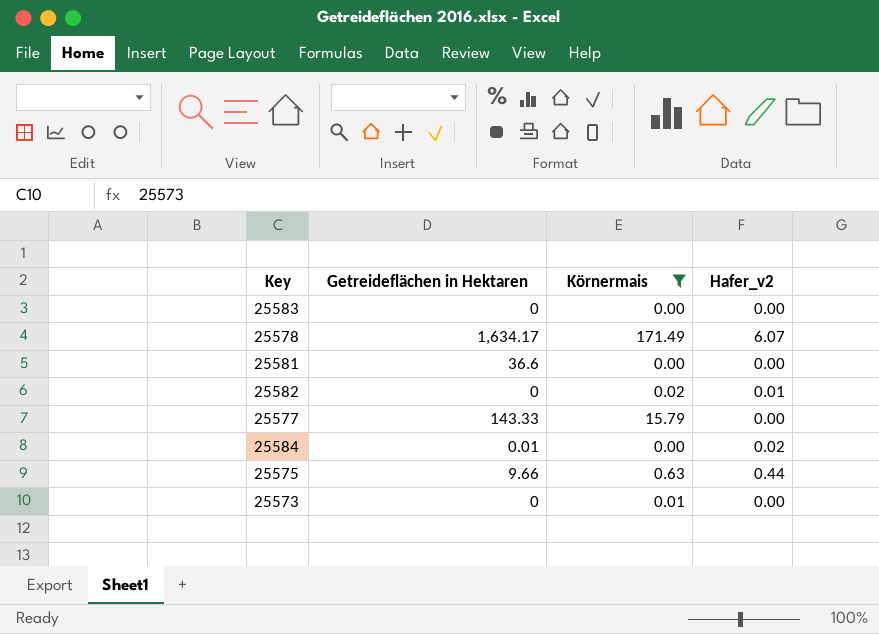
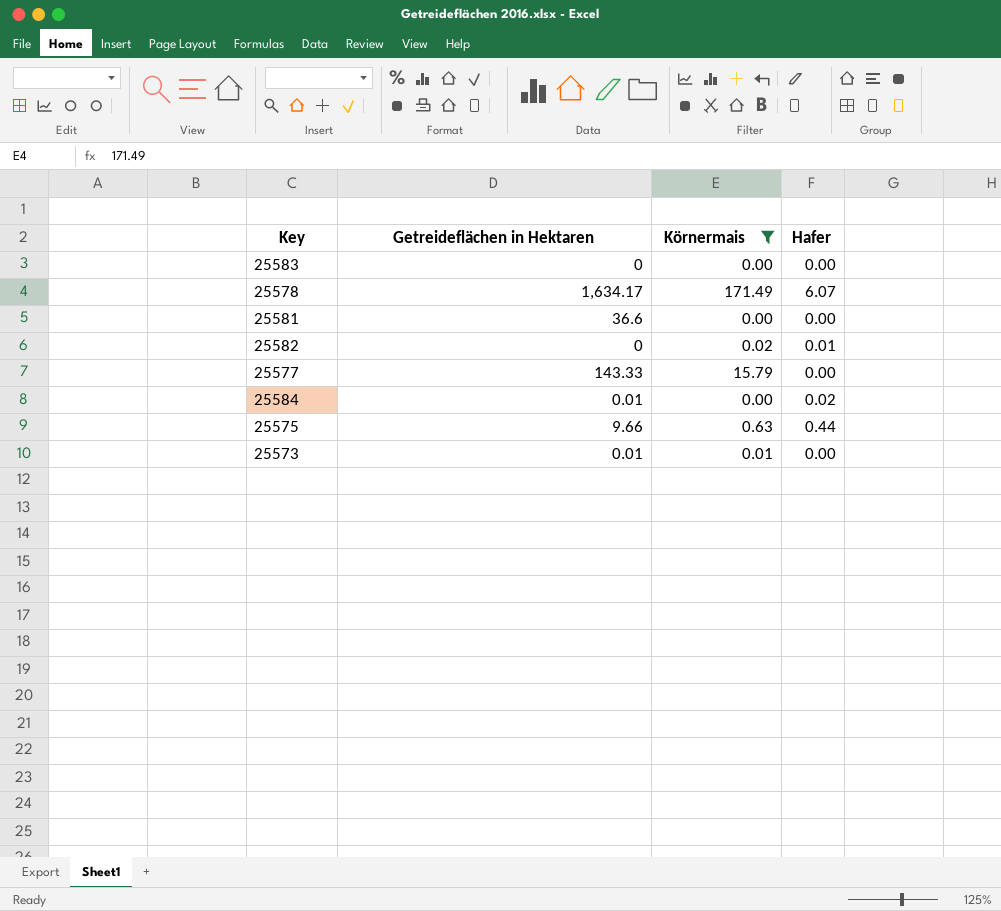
column name: Hafer_v2 -> Hafer
25573 | Getreideflächen in Hektaren: 0 -> 0.01

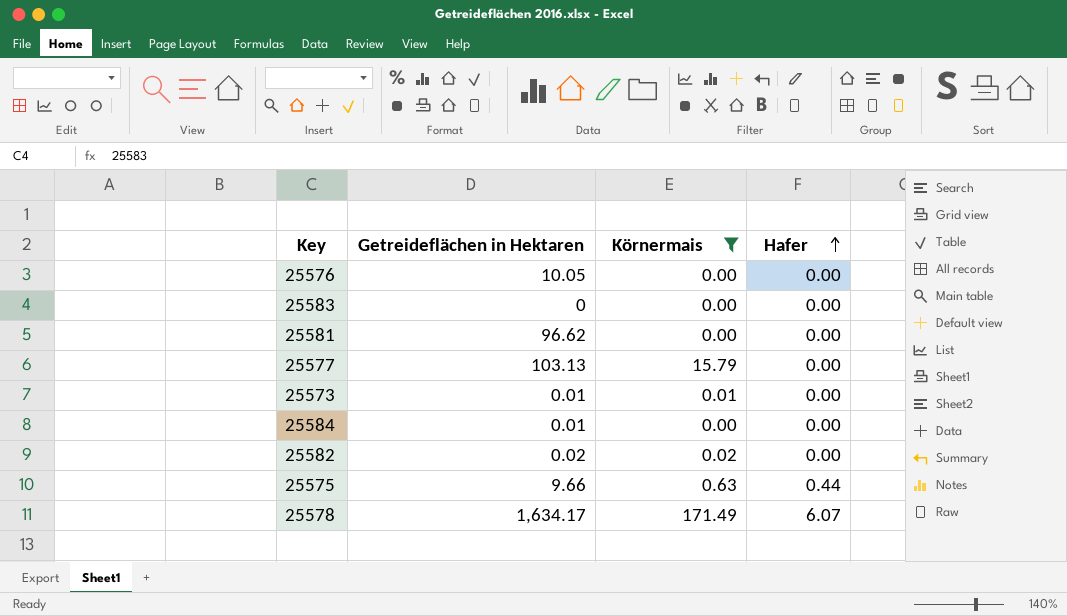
row order: none -> Hafer ascending
row 25576: none -> 10.05 | 0.00 | 0.00
25581 | Getreideflächen in Hektaren: 36.6 -> 96.62
25577 | Getreideflächen in Hektaren: 143.33 -> 103.13
25584 | Hafer: 0.02 -> 0.00
25582 | Getreideflächen in Hektaren: 0 -> 0.02
25582 | Hafer: 0.01 -> 0.00

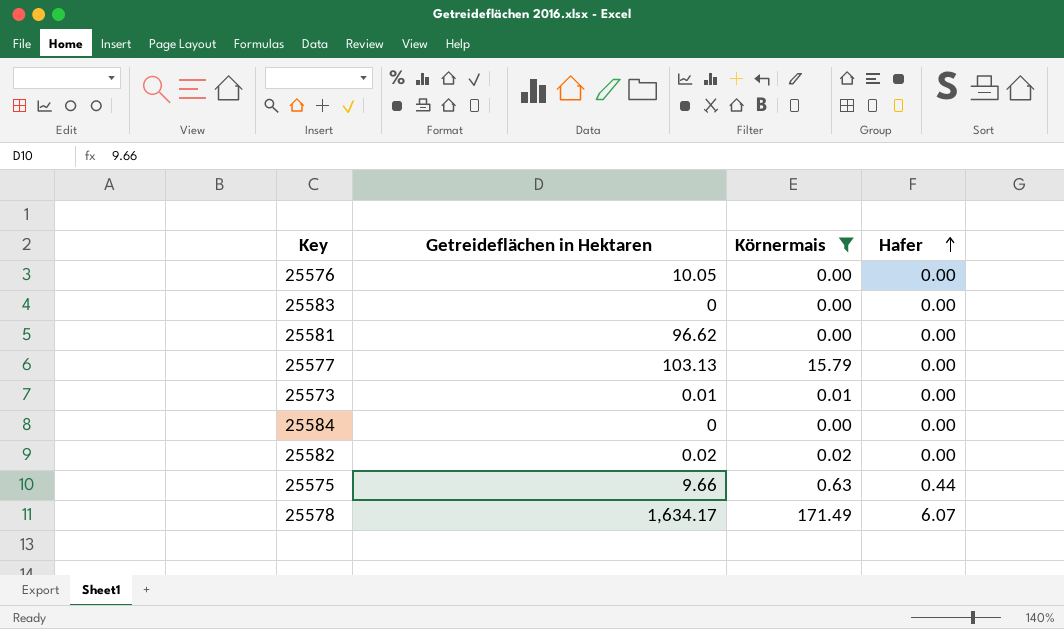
25584 | Getreideflächen in Hektaren: 0.01 -> 0

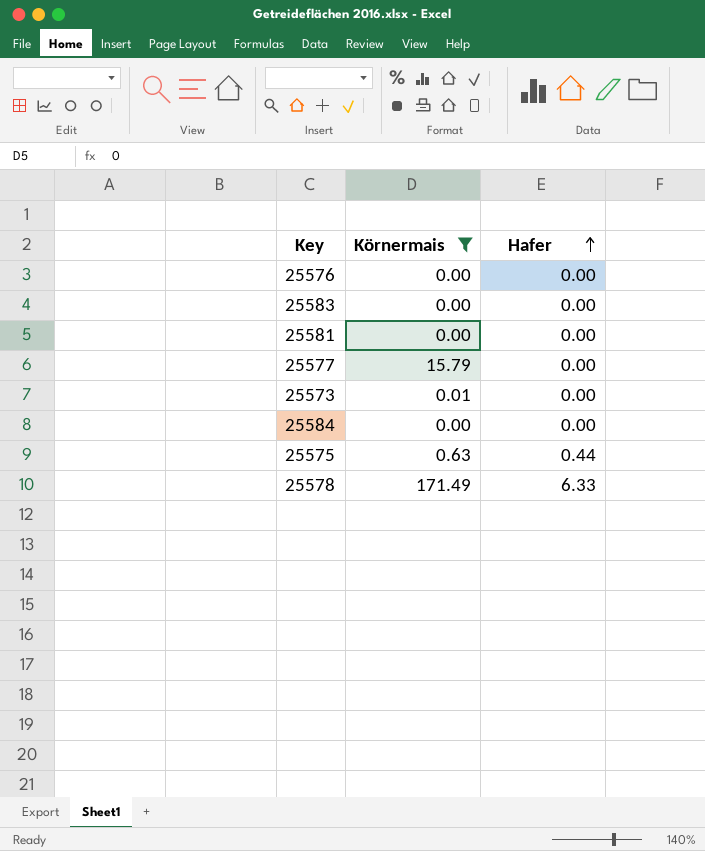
column Getreideflächen in Hektaren | position: 2 -> none
row 25582: 0.02 | 0.02 | 0.00 -> none
25578 | Hafer: 6.07 -> 6.33

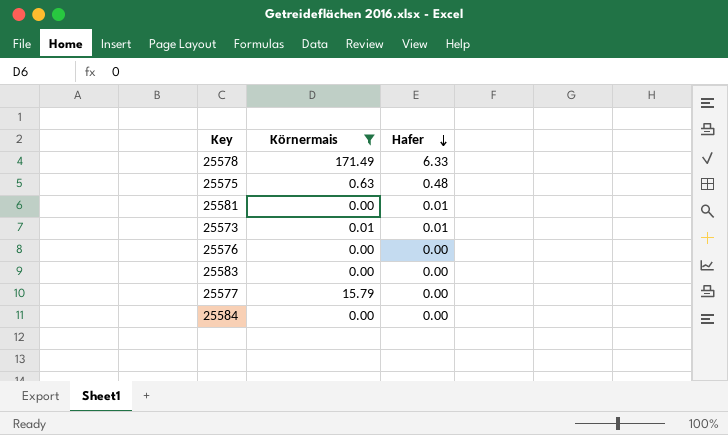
row order: Hafer ascending -> Hafer descending
25575 | Hafer: 0.44 -> 0.48
25581 | Hafer: 0.00 -> 0.01
25573 | Hafer: 0.00 -> 0.01

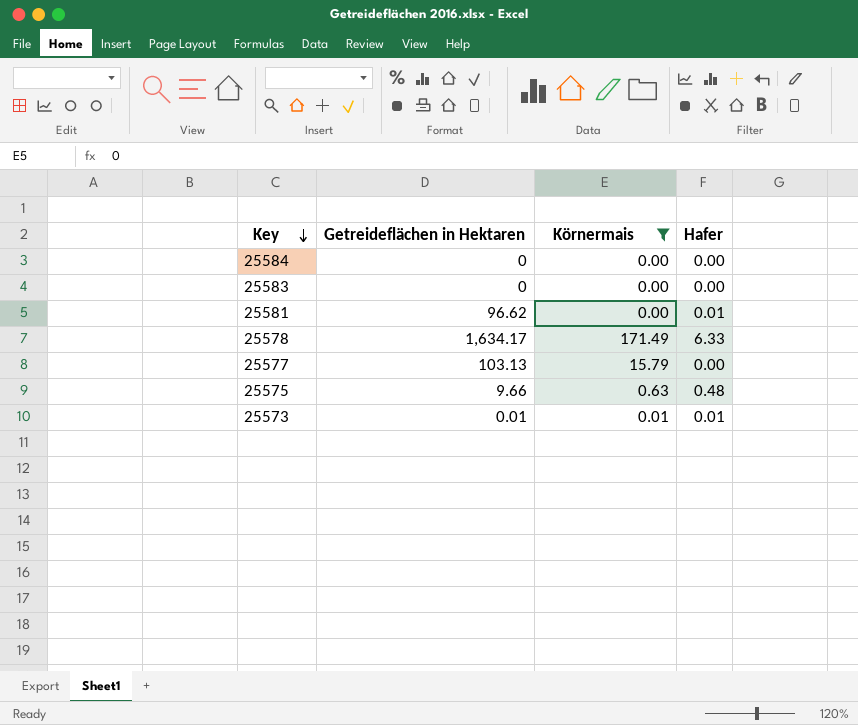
row order: Hafer descending -> Key descending
column Getreideflächen in Hektaren | position: none -> 2
row 25576: 0.00 | 0.00 -> none

